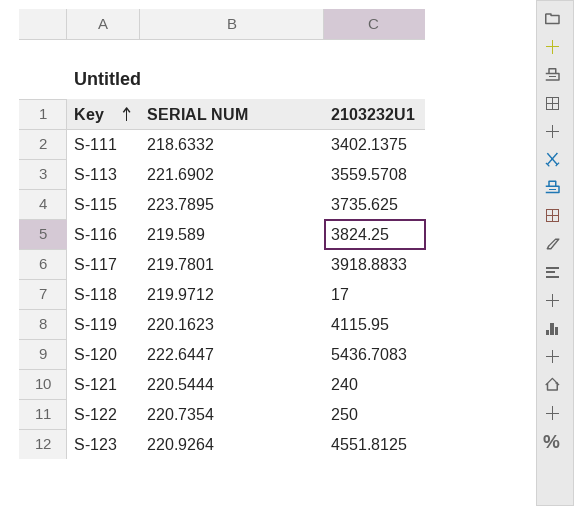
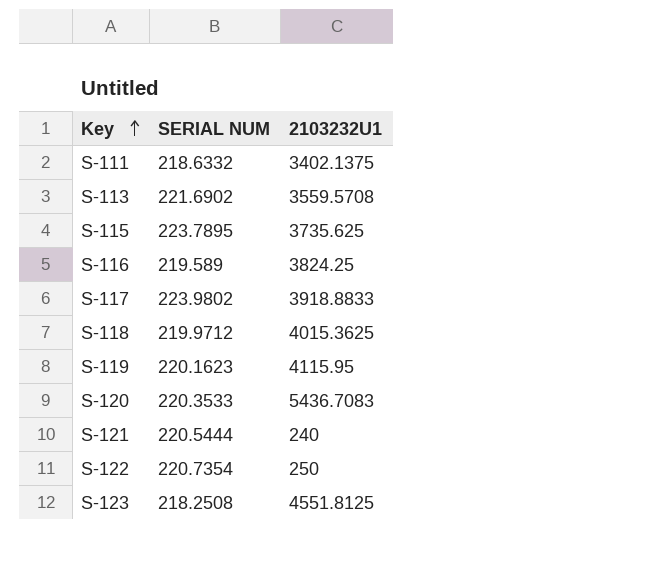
S-117 | SERIAL NUM: 219.7801 -> 223.9802
S-118 | 2103232U1: 17 -> 4015.3625
S-120 | SERIAL NUM: 222.6447 -> 220.3533
S-123 | SERIAL NUM: 220.9264 -> 218.2508

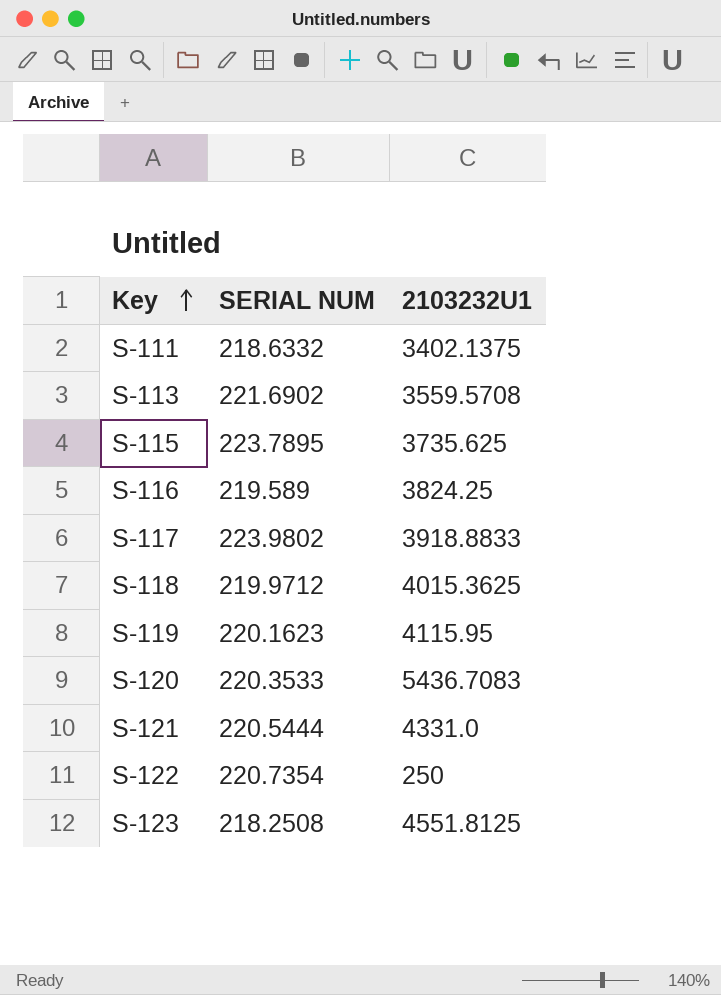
S-121 | 2103232U1: 240 -> 4331.0

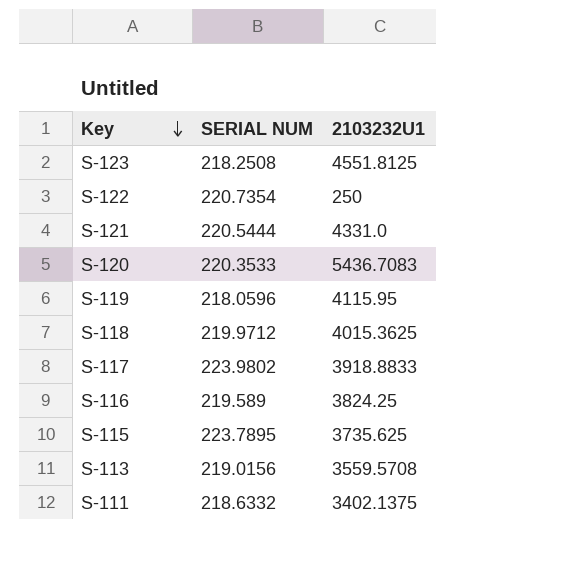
row order: Key ascending -> Key descending
S-119 | SERIAL NUM: 220.1623 -> 218.0596
S-113 | SERIAL NUM: 221.6902 -> 219.0156

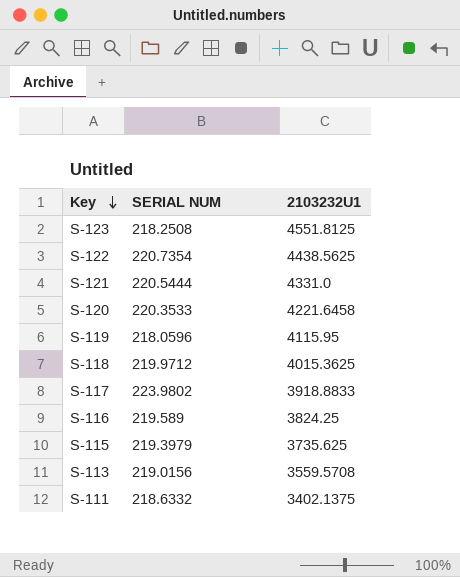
S-122 | 2103232U1: 250 -> 4438.5625
S-120 | 2103232U1: 5436.7083 -> 4221.6458
S-115 | SERIAL NUM: 223.7895 -> 219.3979

